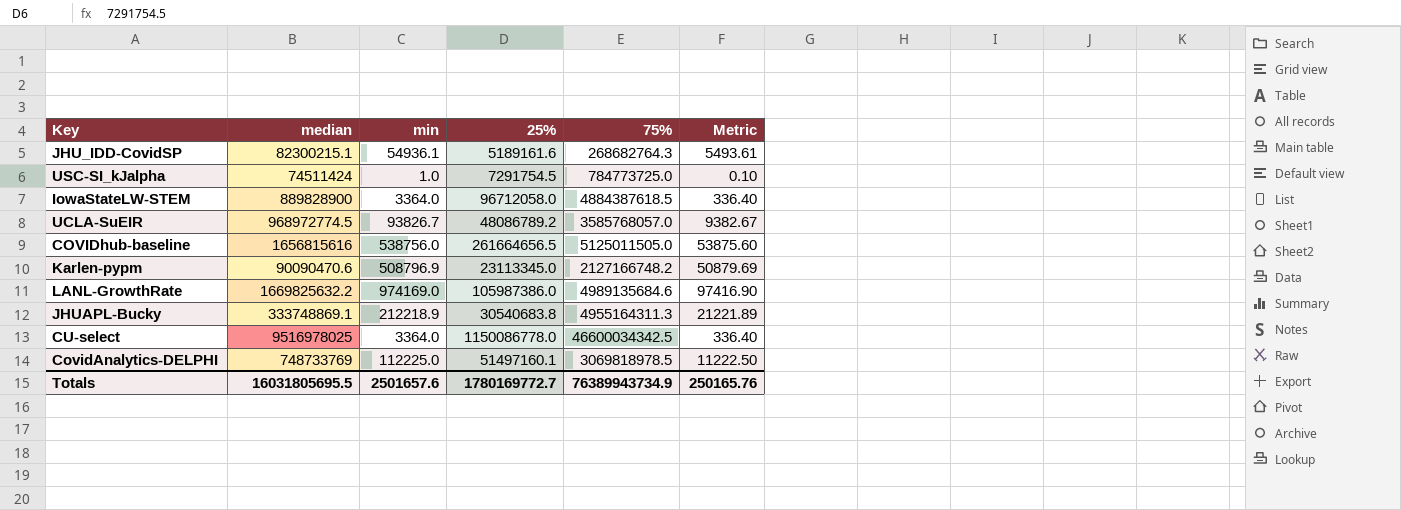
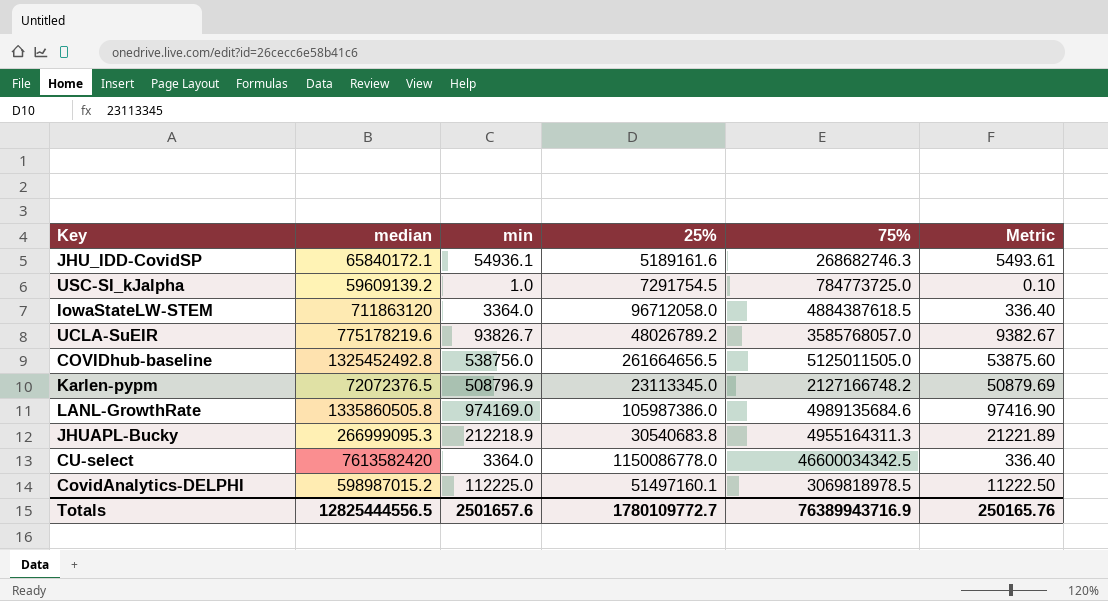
JHU_IDD-CovidSP | median: 82300215.1 -> 65840172.1
JHU_IDD-CovidSP | 75%: 268682764.3 -> 268682746.3
USC-SI_kJalpha | median: 74511424 -> 59609139.2
IowaStateLW-STEM | median: 889828900 -> 711863120
UCLA-SuEIR | median: 968972774.5 -> 775178219.6
UCLA-SuEIR | 25%: 48086789.2 -> 48026789.2
COVIDhub-baseline | median: 1656815616 -> 1325452492.8
Karlen-pypm | median: 90090470.6 -> 72072376.5
LANL-GrowthRate | median: 1669825632.2 -> 1335860505.8
JHUAPL-Bucky | median: 333748869.1 -> 266999095.3
CU-select | median: 9516978025 -> 7613582420
CovidAnalytics-DELPHI | median: 748733769 -> 598987015.2
Totals | median: 16031805695.5 -> 12825444556.5
Totals | 25%: 1780169772.7 -> 1780109772.7
Totals | 75%: 76389943734.9 -> 76389943716.9

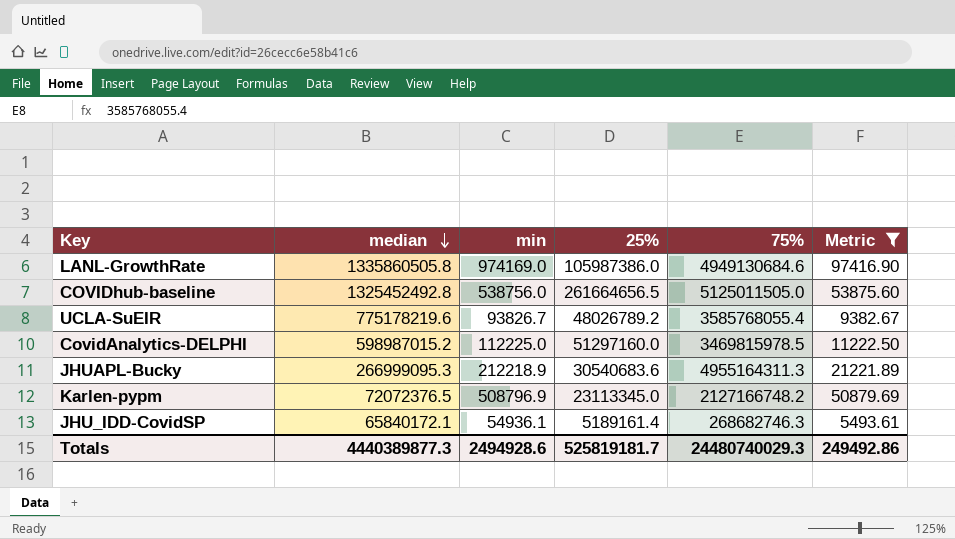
filter: none -> Metric >= 5493.61
row order: none -> median descending
LANL-GrowthRate | 75%: 4989135684.6 -> 4949130684.6
UCLA-SuEIR | 75%: 3585768057.0 -> 3585768055.4
CovidAnalytics-DELPHI | 25%: 51497160.1 -> 51297160.0
CovidAnalytics-DELPHI | 75%: 3069818978.5 -> 3469815978.5
JHUAPL-Bucky | 25%: 30540683.8 -> 30540683.6
JHU_IDD-CovidSP | 25%: 5189161.6 -> 5189161.4
Totals | median: 12825444556.5 -> 4440389877.3
Totals | min: 2501657.6 -> 2494928.6
Totals | 25%: 1780109772.7 -> 525819181.7
Totals | 75%: 76389943716.9 -> 24480740029.3
Totals | Metric: 250165.76 -> 249492.86

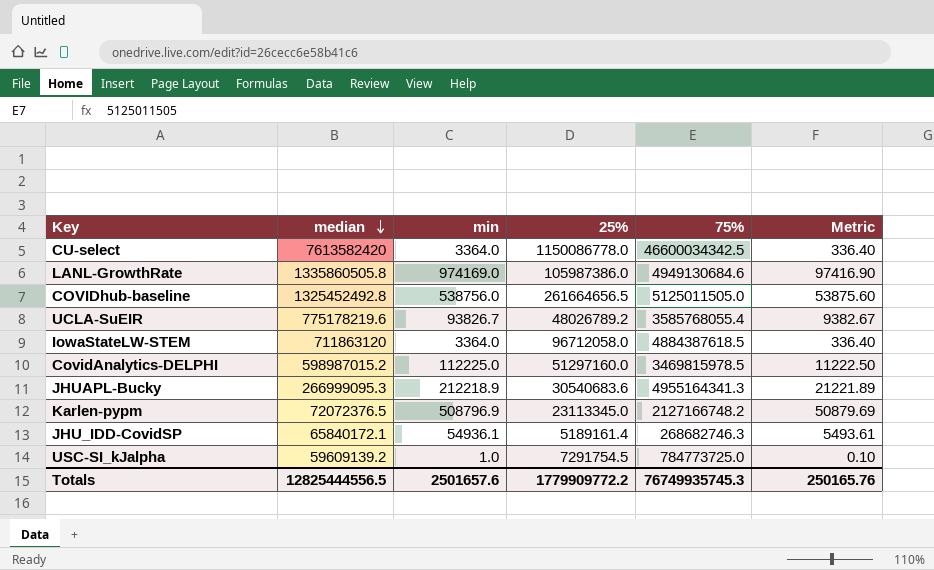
filter: Metric >= 5493.61 -> none
JHUAPL-Bucky | 75%: 4955164311.3 -> 4955164341.3
Totals | median: 4440389877.3 -> 12825444556.5
Totals | min: 2494928.6 -> 2501657.6
Totals | 25%: 525819181.7 -> 1779909772.2
Totals | 75%: 24480740029.3 -> 76749935745.3
Totals | Metric: 249492.86 -> 250165.76

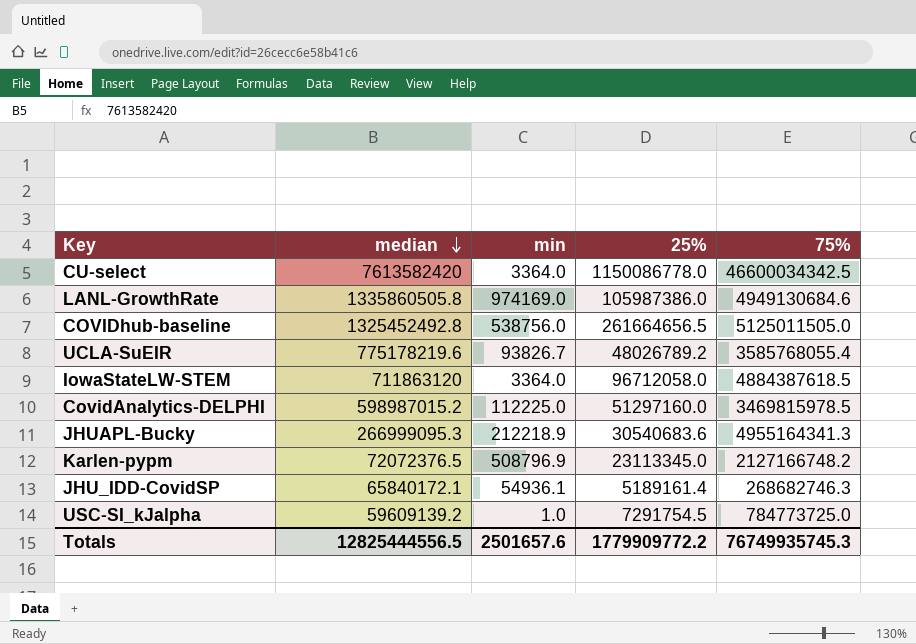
column Metric | formula: [min] * 0.1 -> none

